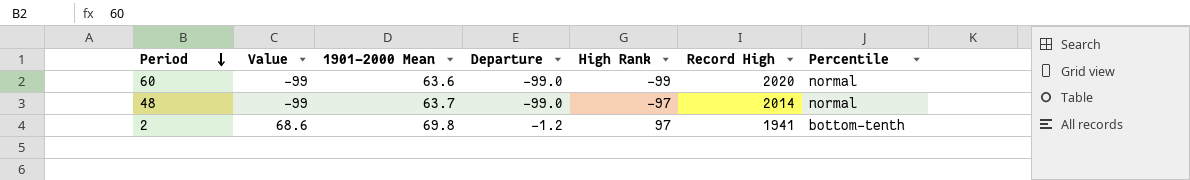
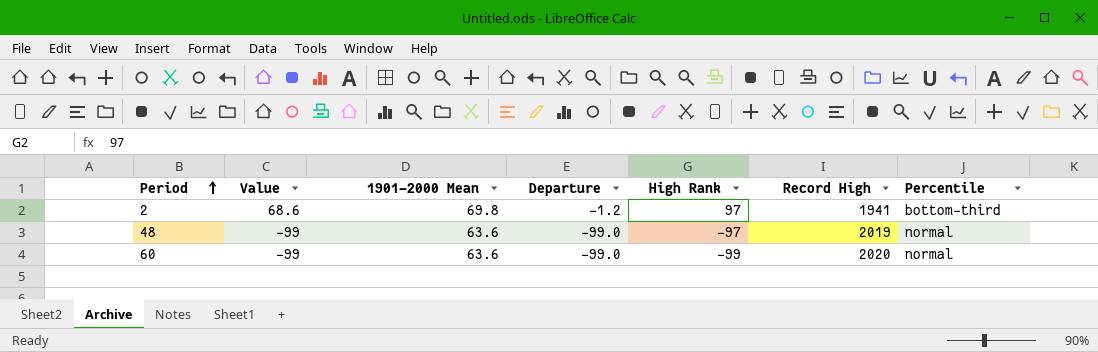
row order: Period descending -> Period ascending
2 | Percentile: bottom-tenth -> bottom-third
48 | 1901-2000 Mean: 63.7 -> 63.6
48 | Record High: 2014 -> 2019

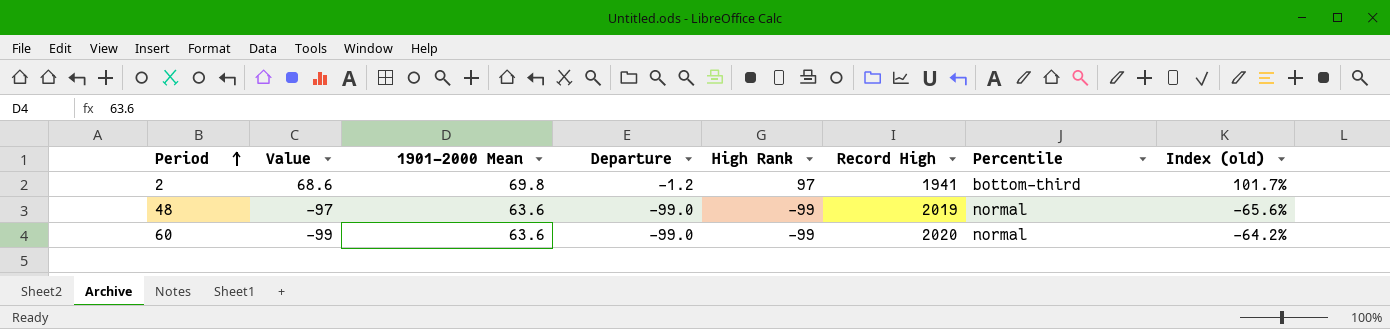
column Index (old) | formula: none -> [1901-2000 Mean] / [Value]
48 | Value: -99 -> -97
48 | High Rank: -97 -> -99

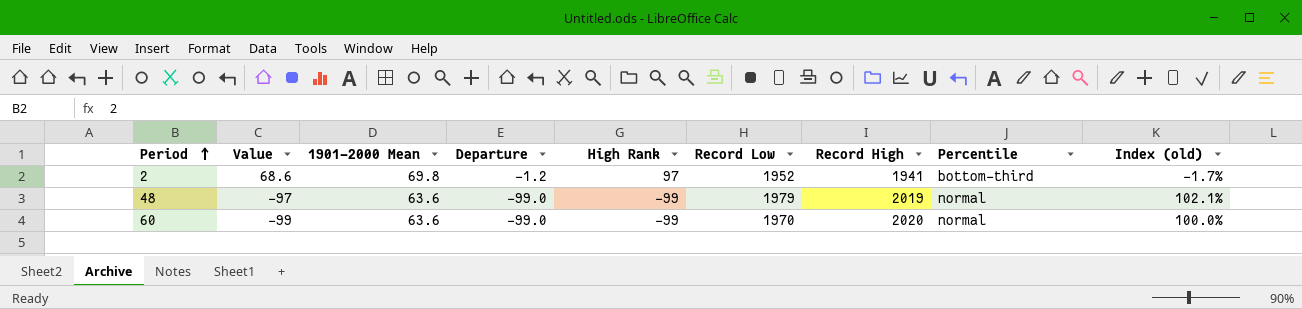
column Record Low | position: none -> 6
column Index (old) | formula: [1901-2000 Mean] / [Value] -> [Departure] / [Value]

